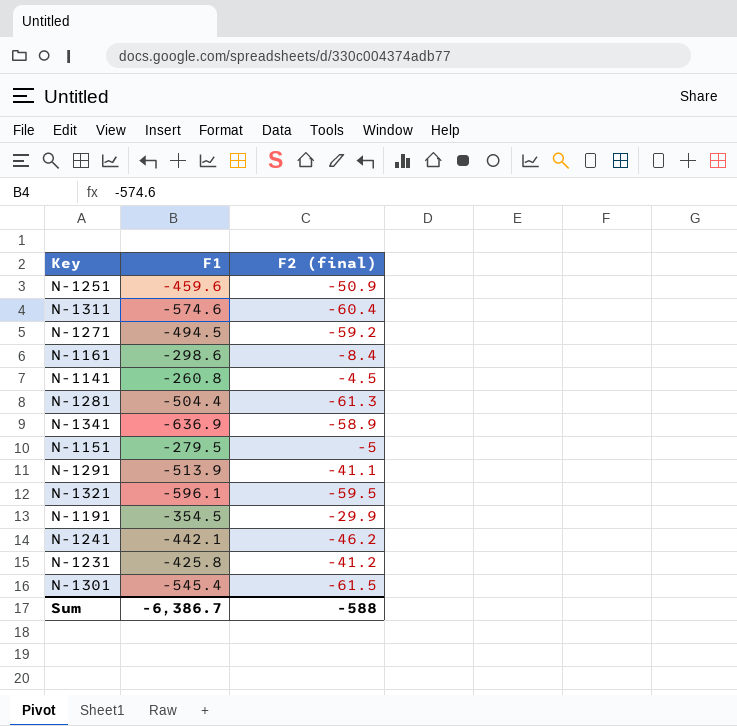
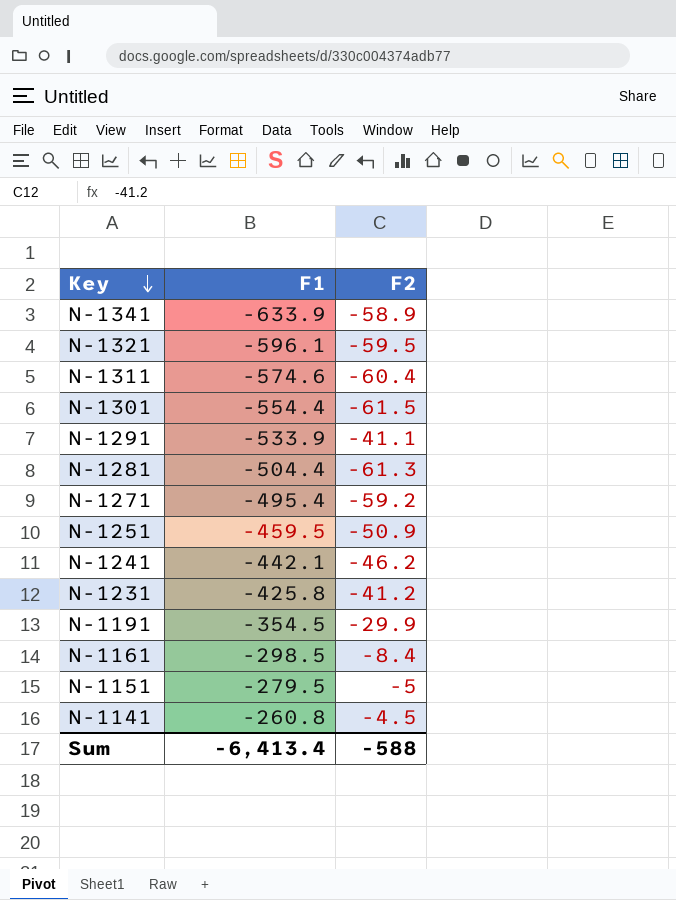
row order: none -> Key descending
column name: F2 (final) -> F2
N-1341 | F1: -636.9 -> -633.9
N-1301 | F1: -545.4 -> -554.4
N-1291 | F1: -513.9 -> -533.9
N-1271 | F1: -494.5 -> -495.4
N-1251 | F1: -459.6 -> -459.5
N-1161 | F1: -298.6 -> -298.5
Sum | F1: -6,386.7 -> -6,413.4

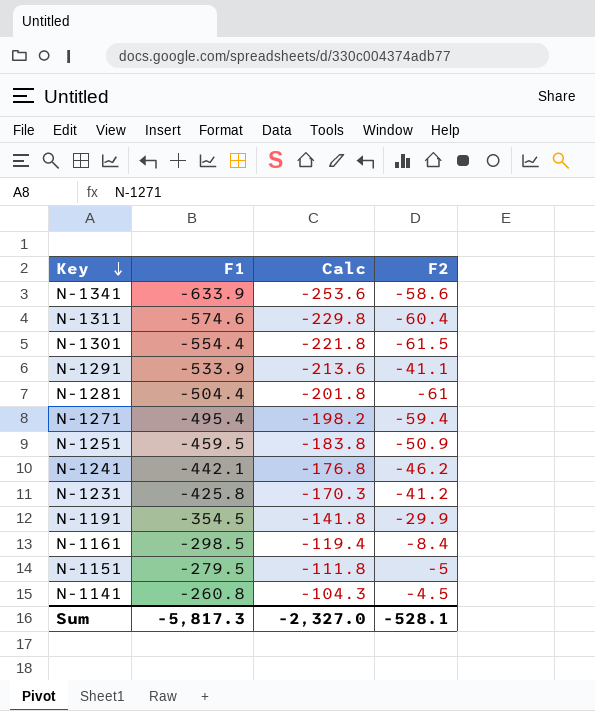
column Calc | formula: none -> [F1] * 0.4
row N-1321: -596.1 | -59.5 -> none
N-1341 | F2: -58.9 -> -58.6
N-1281 | F2: -61.3 -> -61
N-1271 | F2: -59.2 -> -59.4
Sum | F1: -6,413.4 -> -5,817.3
Sum | F2: -588 -> -528.1

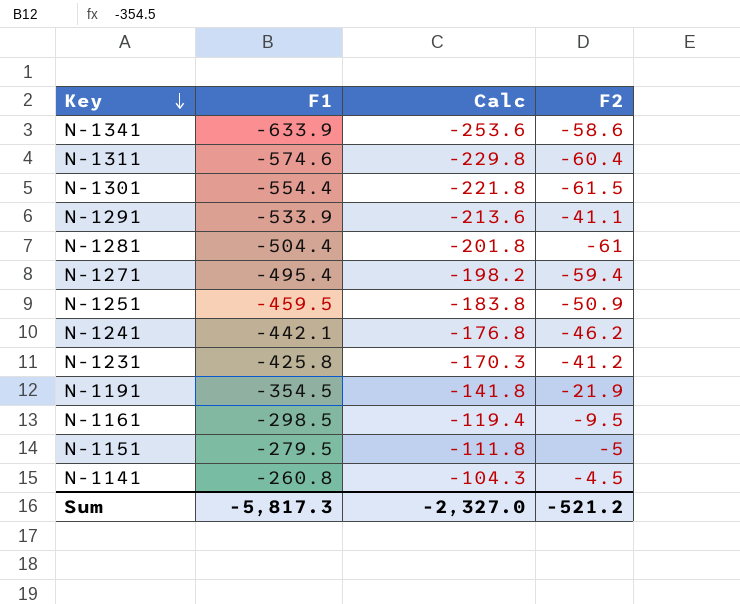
N-1191 | F2: -29.9 -> -21.9
N-1161 | F2: -8.4 -> -9.5
Sum | F2: -528.1 -> -521.2

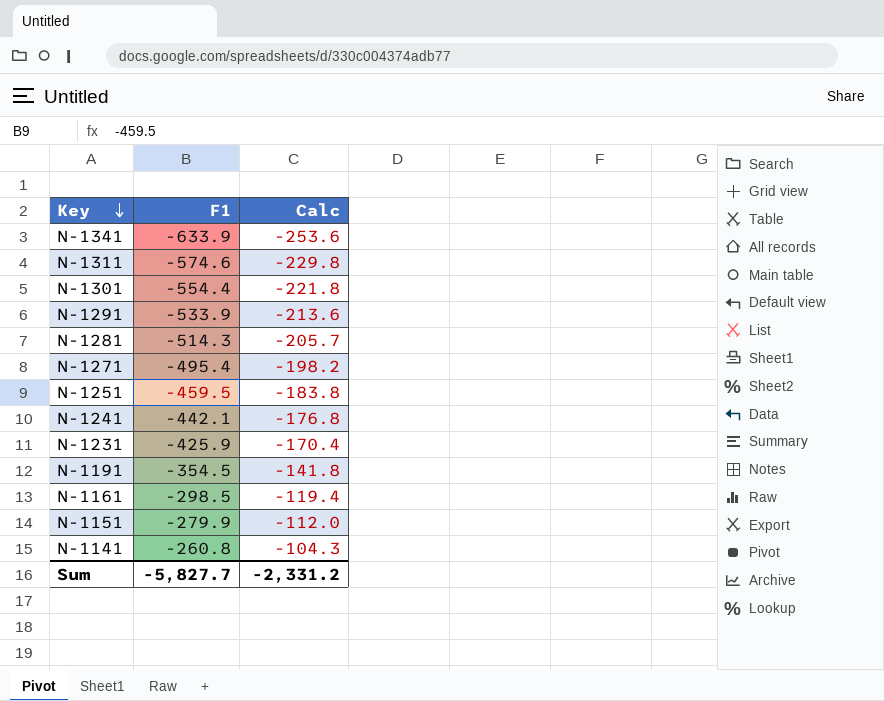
column F2 | position: 4 -> none
N-1281 | F1: -504.4 -> -514.3
N-1281 | Calc: -201.8 -> -205.7
N-1231 | F1: -425.8 -> -425.9
N-1231 | Calc: -170.3 -> -170.4
N-1151 | F1: -279.5 -> -279.9
N-1151 | Calc: -111.8 -> -112.0
Sum | F1: -5,817.3 -> -5,827.7
Sum | Calc: -2,327.0 -> -2,331.2

